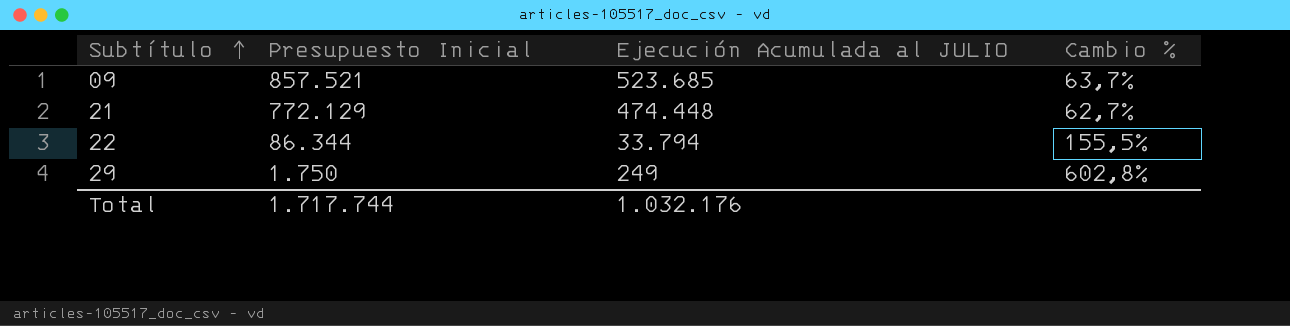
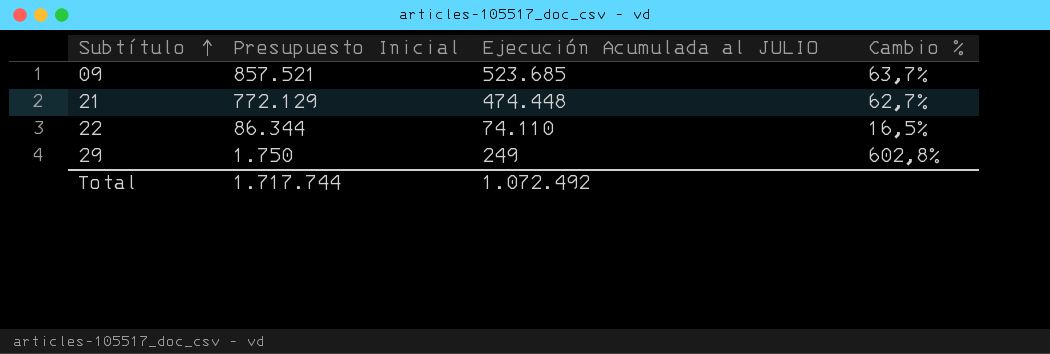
22 | Ejecución Acumulada al JULIO: 33.794 -> 74.110
22 | Cambio %: 155,5% -> 16,5%
Total | Ejecución Acumulada al JULIO: 1.032.176 -> 1.072.492

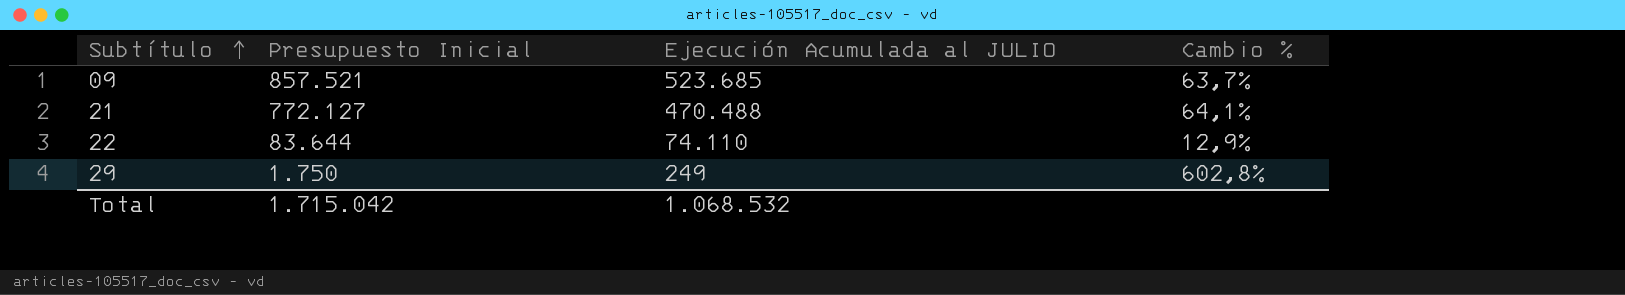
21 | Presupuesto Inicial: 772.129 -> 772.127
21 | Ejecución Acumulada al JULIO: 474.448 -> 470.488
21 | Cambio %: 62,7% -> 64,1%
22 | Presupuesto Inicial: 86.344 -> 83.644
22 | Cambio %: 16,5% -> 12,9%
Total | Presupuesto Inicial: 1.717.744 -> 1.715.042
Total | Ejecución Acumulada al JULIO: 1.072.492 -> 1.068.532

